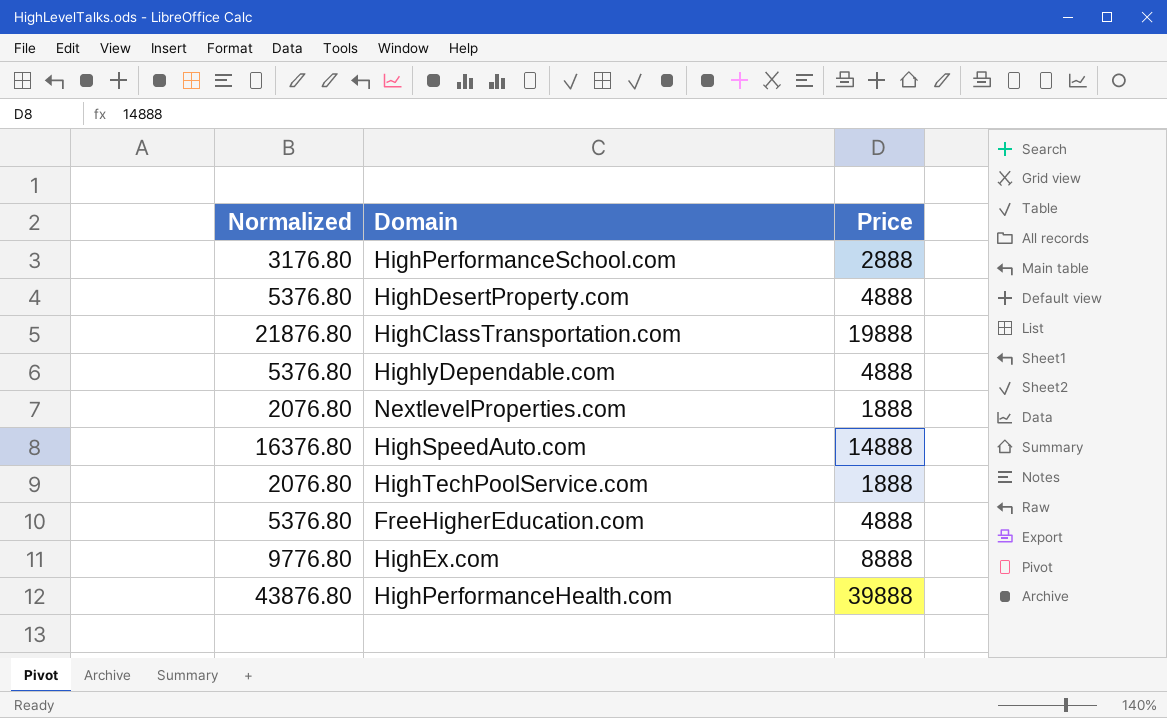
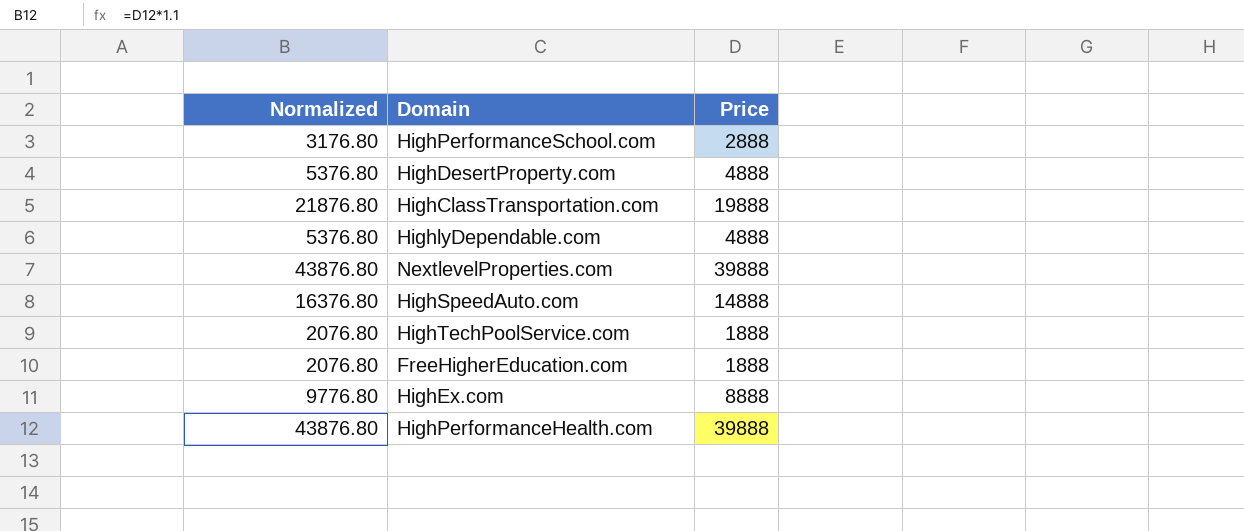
NextlevelProperties.com | Normalized: 2076.80 -> 43876.80
NextlevelProperties.com | Price: 1888 -> 39888
FreeHigherEducation.com | Normalized: 5376.80 -> 2076.80
FreeHigherEducation.com | Price: 4888 -> 1888

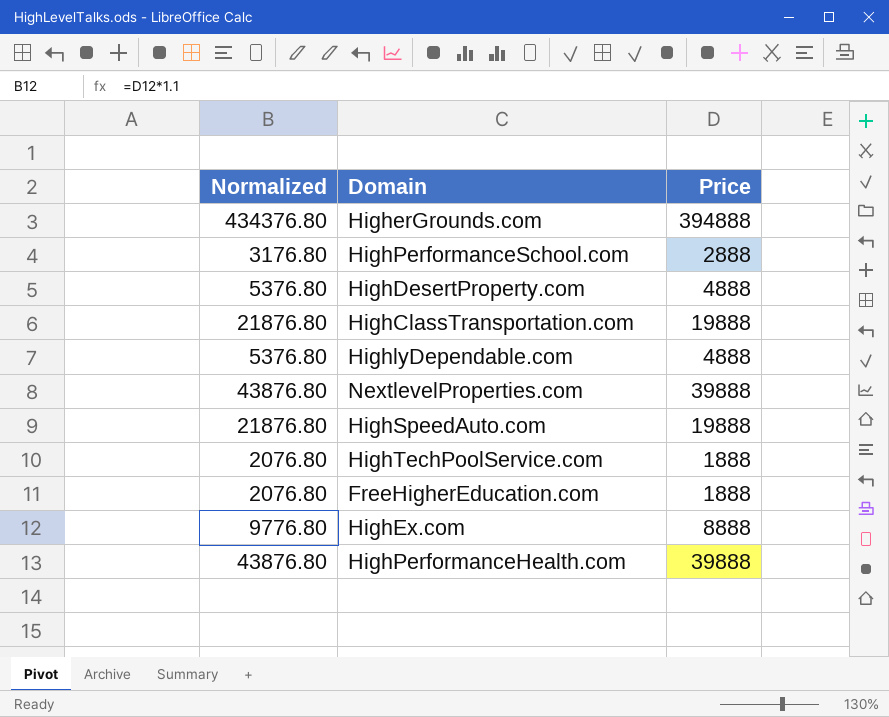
row HigherGrounds.com: none -> 434376.80 | 394888
HighSpeedAuto.com | Normalized: 16376.80 -> 21876.80
HighSpeedAuto.com | Price: 14888 -> 19888

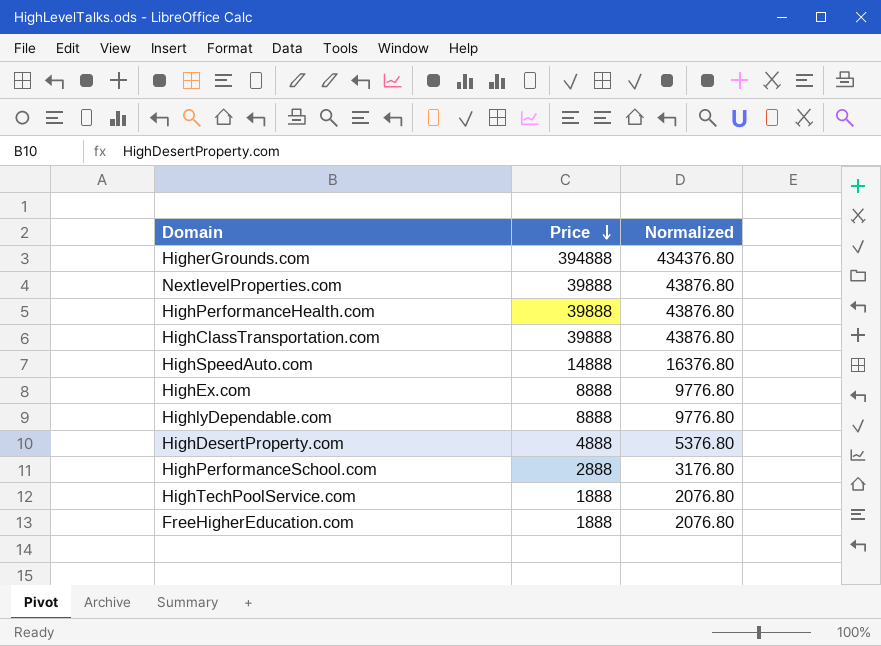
row order: none -> Price descending
column Normalized | position: 1 -> 3
HighClassTransportation.com | Price: 19888 -> 39888
HighClassTransportation.com | Normalized: 21876.80 -> 43876.80
HighSpeedAuto.com | Price: 19888 -> 14888
HighSpeedAuto.com | Normalized: 21876.80 -> 16376.80
HighlyDependable.com | Price: 4888 -> 8888
HighlyDependable.com | Normalized: 5376.80 -> 9776.80

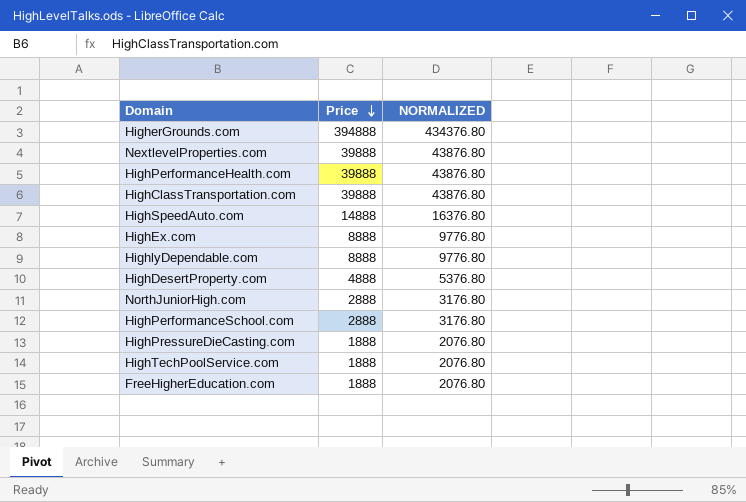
column name: Normalized -> NORMALIZED
row NorthJuniorHigh.com: none -> 2888 | 3176.80
row HighPressureDieCasting.com: none -> 1888 | 2076.80

